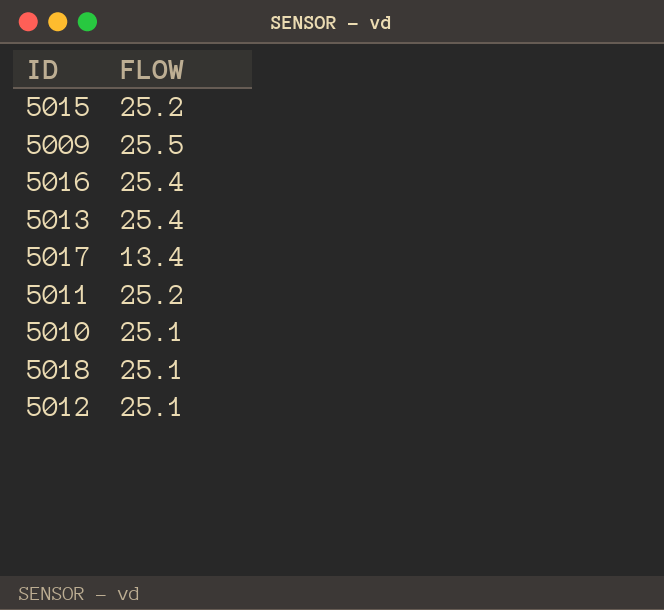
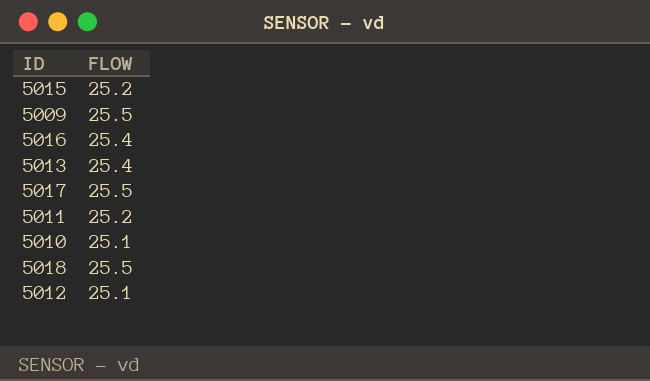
5017 | FLOW: 13.4 -> 25.5
5018 | FLOW: 25.1 -> 25.5

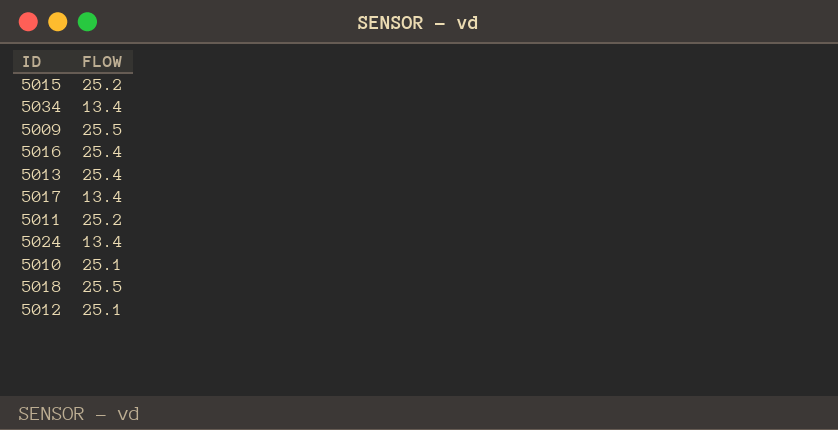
row 5034: none -> 13.4
5017 | FLOW: 25.5 -> 13.4
row 5024: none -> 13.4

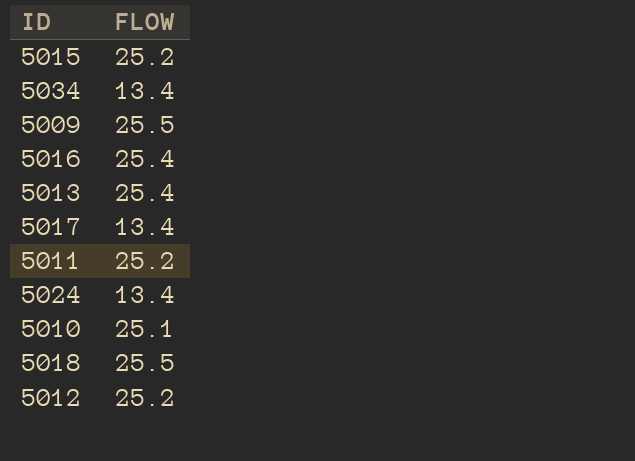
5012 | FLOW: 25.1 -> 25.2

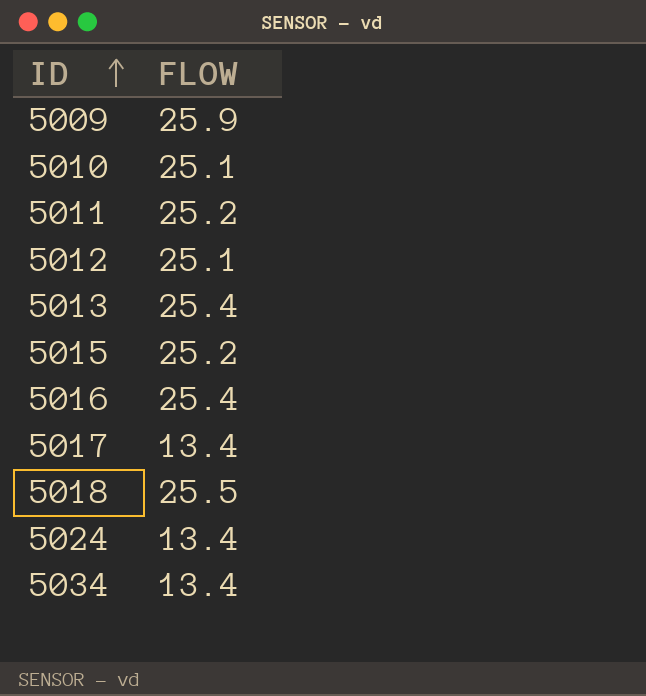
row order: none -> ID ascending
5009 | FLOW: 25.5 -> 25.9
5012 | FLOW: 25.2 -> 25.1

